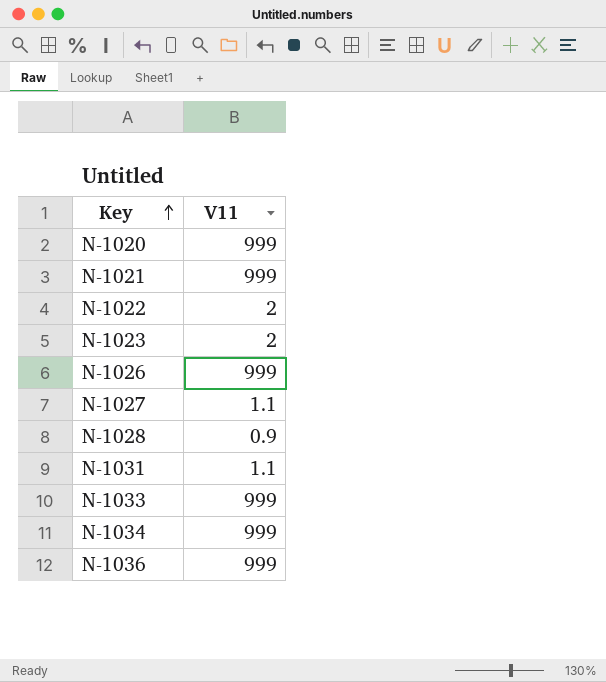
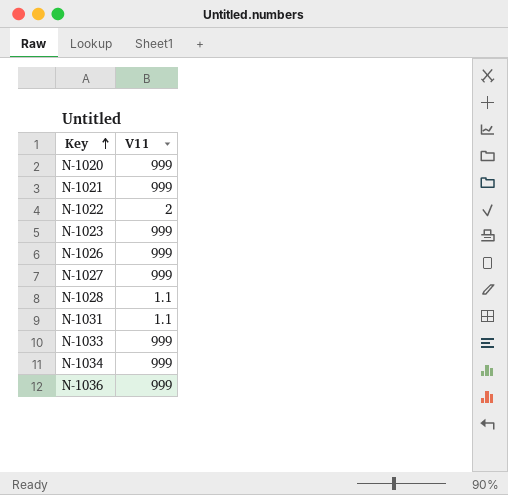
N-1023 | V11: 2 -> 999
N-1027 | V11: 1.1 -> 999
N-1028 | V11: 0.9 -> 1.1

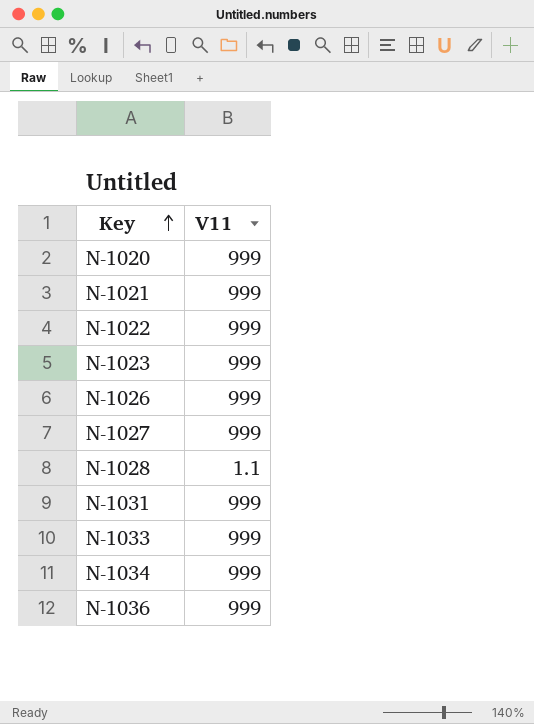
N-1022 | V11: 2 -> 999
N-1031 | V11: 1.1 -> 999

